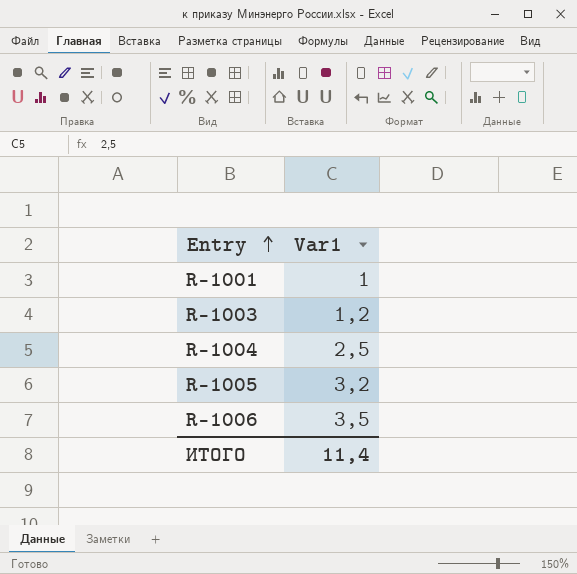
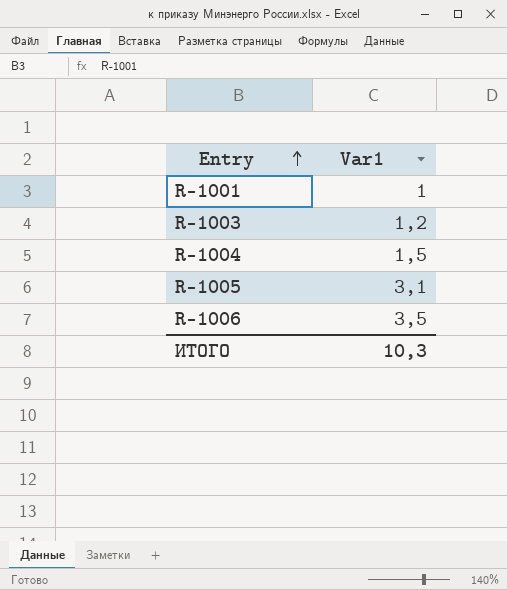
R-1004 | Var1: 2,5 -> 1,5
R-1005 | Var1: 3,2 -> 3,1
ИТОГО | Var1: 11,4 -> 10,3

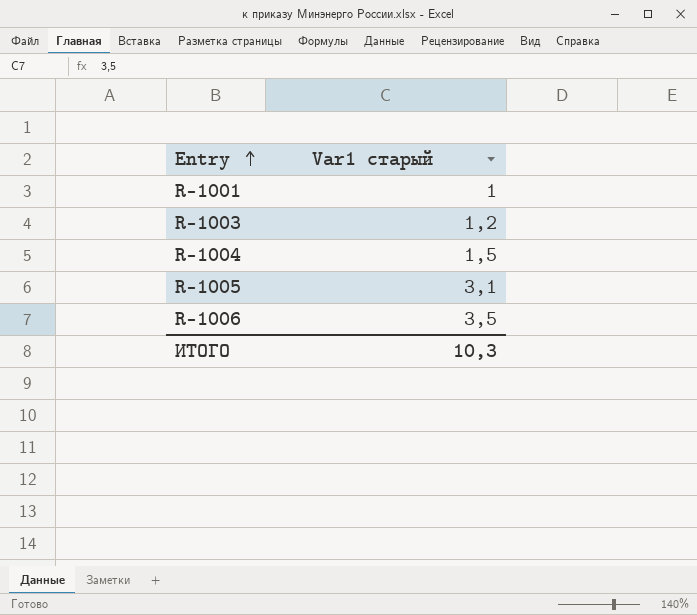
column name: Var1 -> Var1 старый

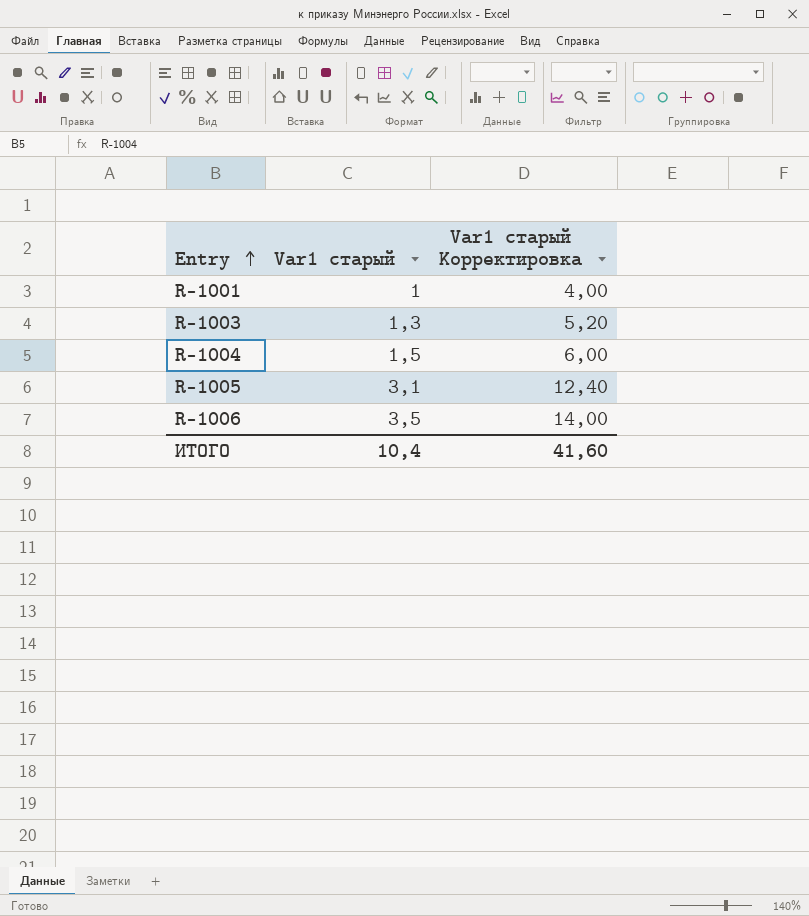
column Var1 старый Корректировка | formula: none -> [Var1 старый] * 4
R-1003 | Var1 старый: 1,2 -> 1,3
ИТОГО | Var1 старый: 10,3 -> 10,4

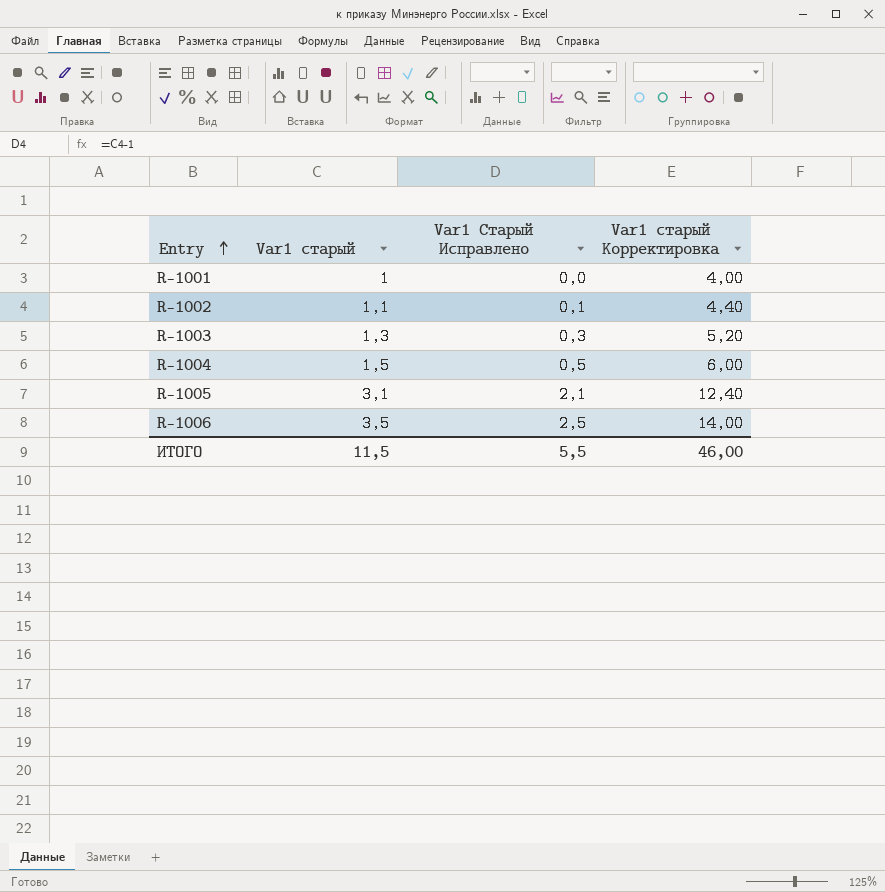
column Var1 Старый Исправлено | formula: none -> [Var1 старый] - 1
row R-1002: none -> 1,1 | 0,1 | 4,40
ИТОГО | Var1 старый: 10,4 -> 11,5
ИТОГО | Var1 старый Корректировка: 41,60 -> 46,00

